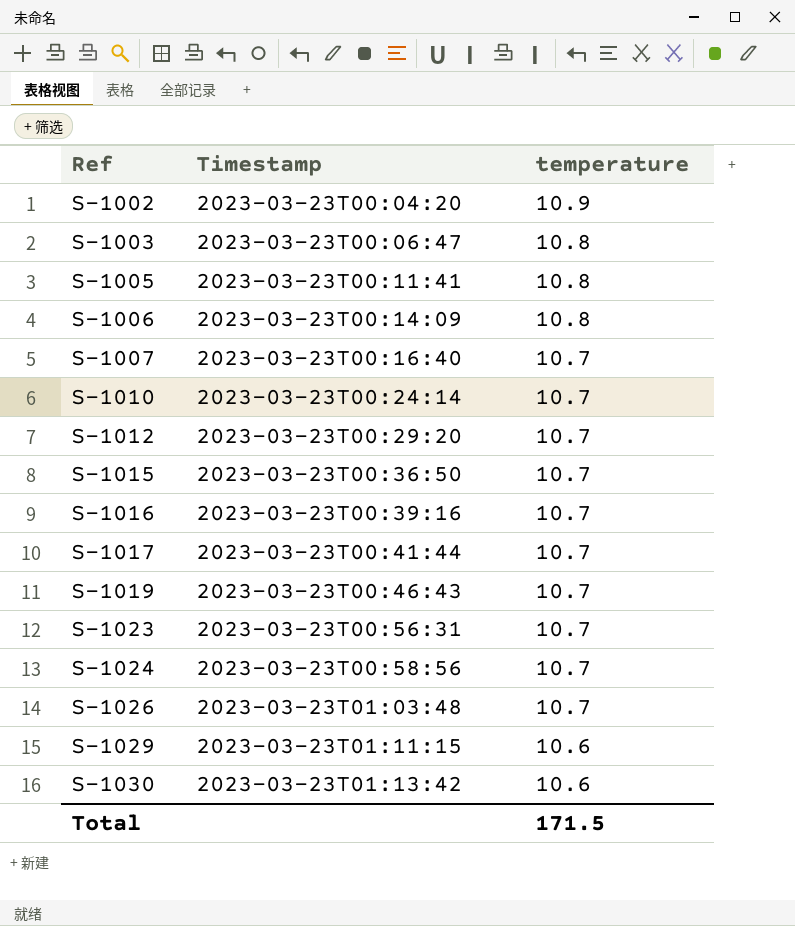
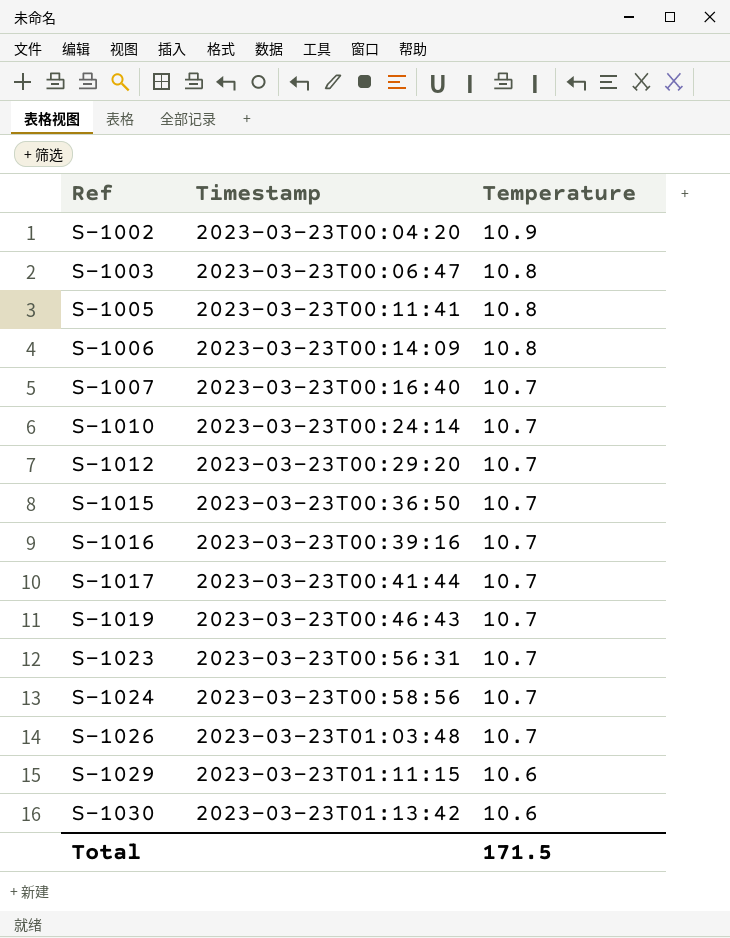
column name: temperature -> Temperature

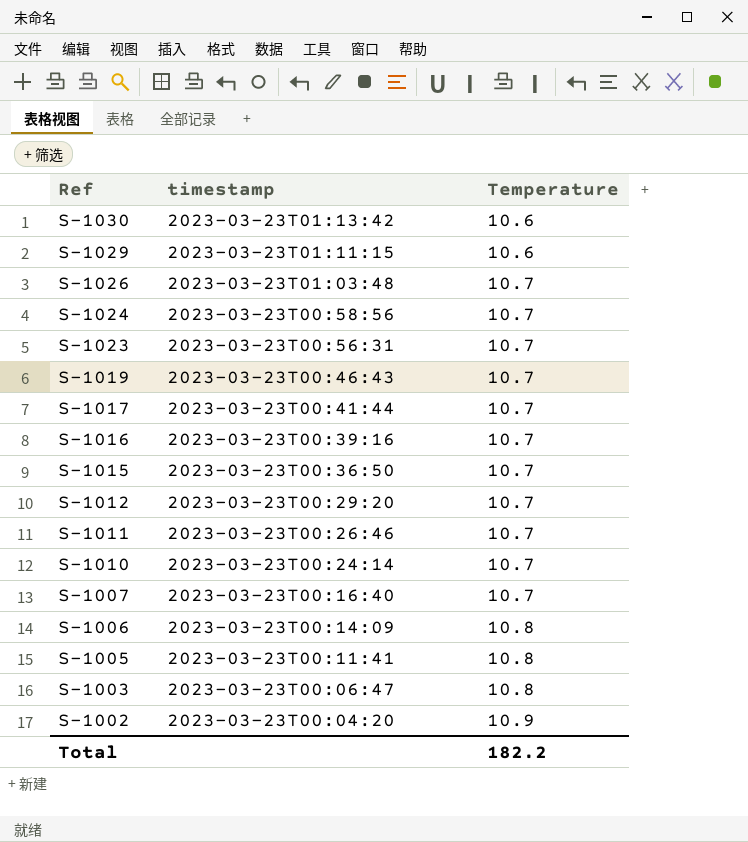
row order: Ref ascending -> Ref descending
column name: Timestamp -> timestamp
row S-1011: none -> 2023-03-23T00:26:46 | 10.7
Total | Temperature: 171.5 -> 182.2

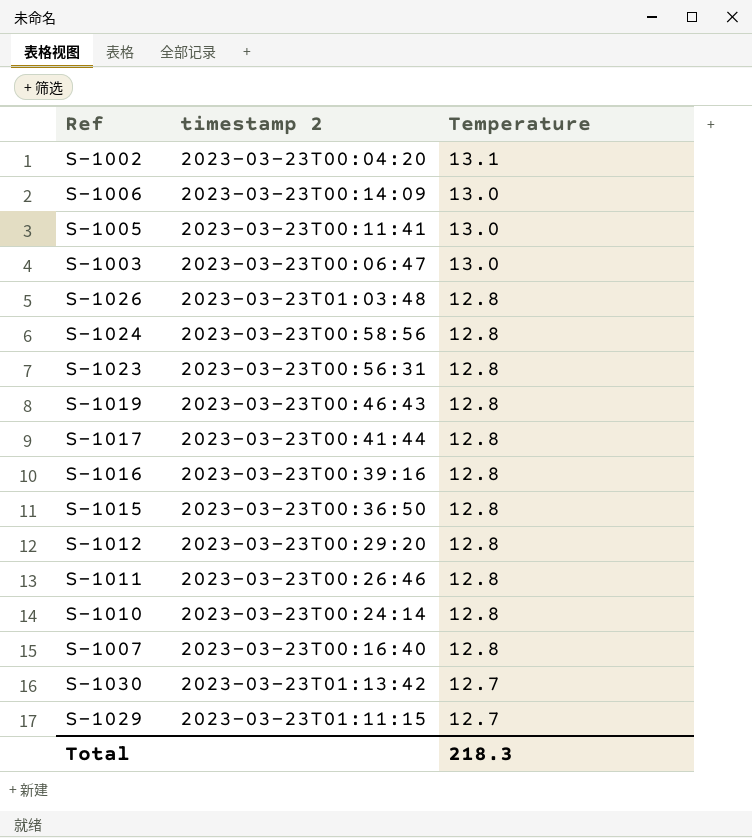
row order: Ref descending -> Temperature descending
column name: timestamp -> timestamp 2
S-1002 | Temperature: 10.9 -> 13.1
S-1006 | Temperature: 10.8 -> 13.0
S-1005 | Temperature: 10.8 -> 13.0
S-1003 | Temperature: 10.8 -> 13.0
S-1026 | Temperature: 10.7 -> 12.8
S-1024 | Temperature: 10.7 -> 12.8
S-1023 | Temperature: 10.7 -> 12.8
S-1019 | Temperature: 10.7 -> 12.8
S-1017 | Temperature: 10.7 -> 12.8
S-1016 | Temperature: 10.7 -> 12.8
S-1015 | Temperature: 10.7 -> 12.8
S-1012 | Temperature: 10.7 -> 12.8
S-1011 | Temperature: 10.7 -> 12.8
S-1010 | Temperature: 10.7 -> 12.8
S-1007 | Temperature: 10.7 -> 12.8
S-1030 | Temperature: 10.6 -> 12.7
S-1029 | Temperature: 10.6 -> 12.7
Total | Temperature: 182.2 -> 218.3

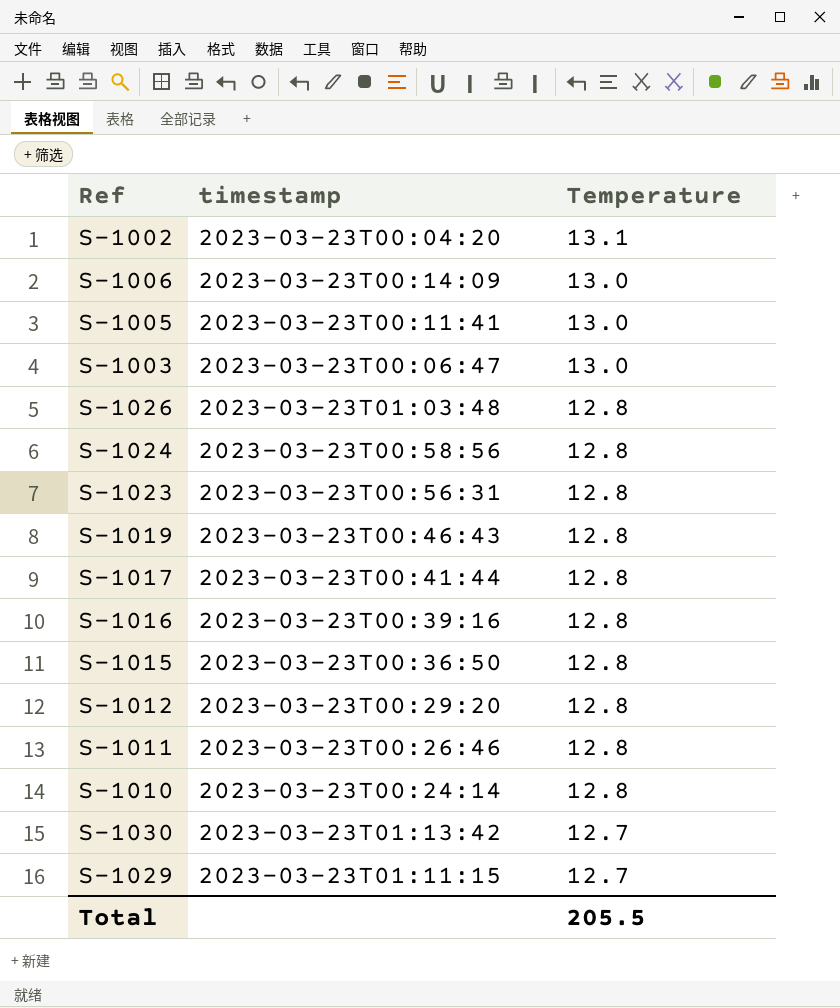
column name: timestamp 2 -> timestamp
row S-1007: 2023-03-23T00:16:40 | 12.8 -> none
Total | Temperature: 218.3 -> 205.5

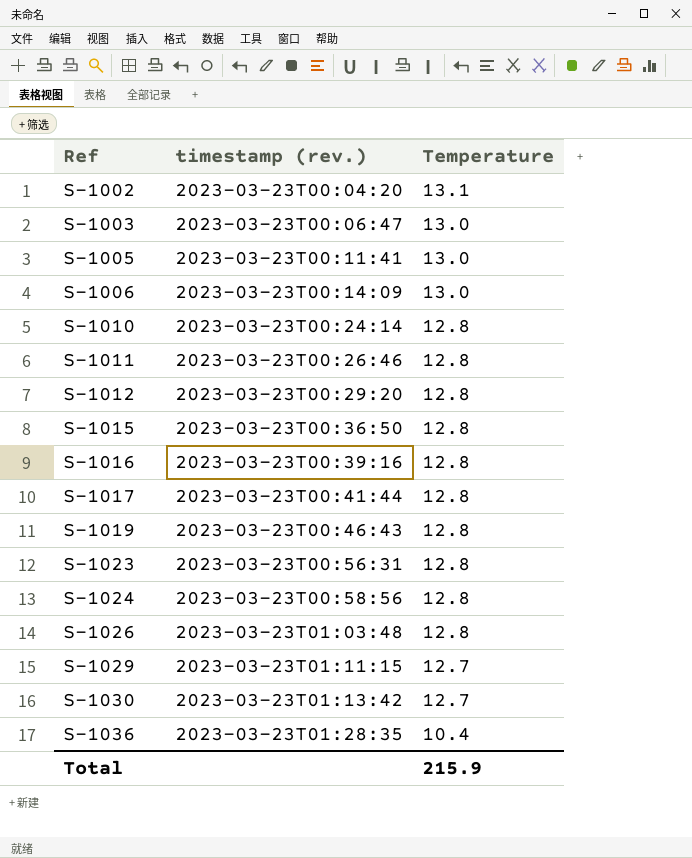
row order: Temperature descending -> Ref ascending
column name: timestamp -> timestamp (rev.)
row S-1036: none -> 2023-03-23T01:28:35 | 10.4
Total | Temperature: 205.5 -> 215.9

